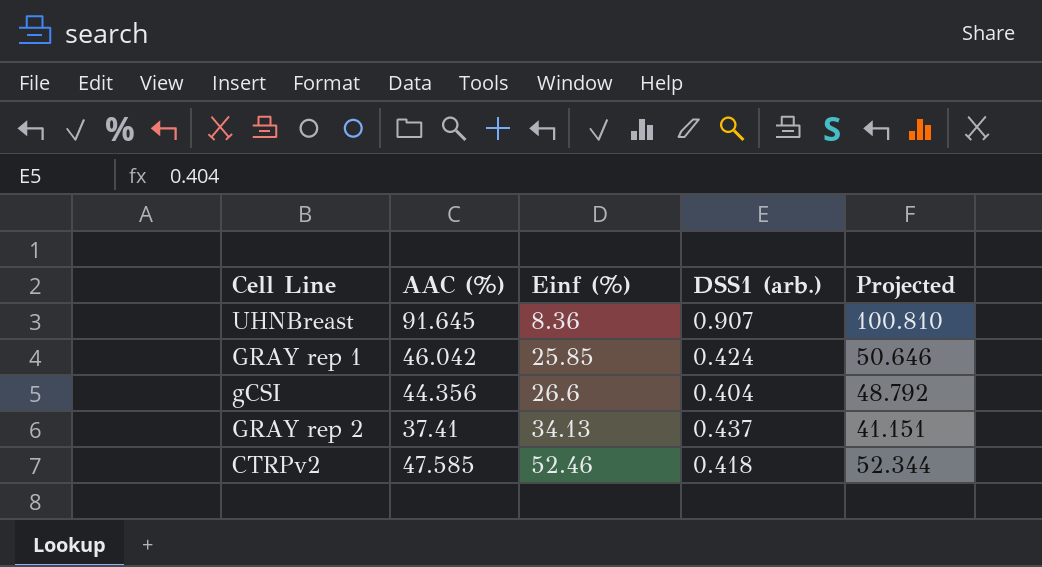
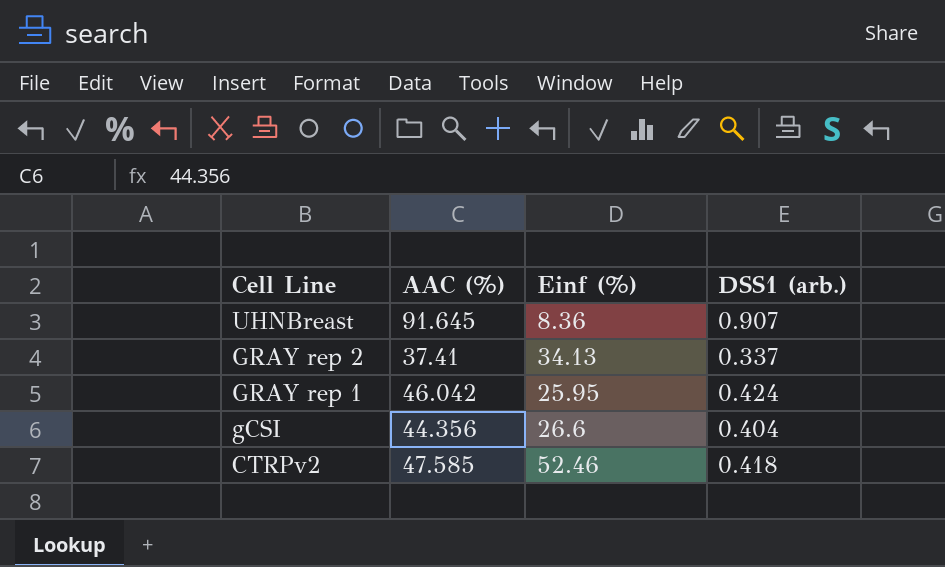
row order: Einf (%) ascending -> Cell Line descending
column Projected | formula: [AAC (%)] * 1.1 -> none
GRAY rep 2 | DSS1 (arb.): 0.437 -> 0.337
GRAY rep 1 | Einf (%): 25.85 -> 25.95

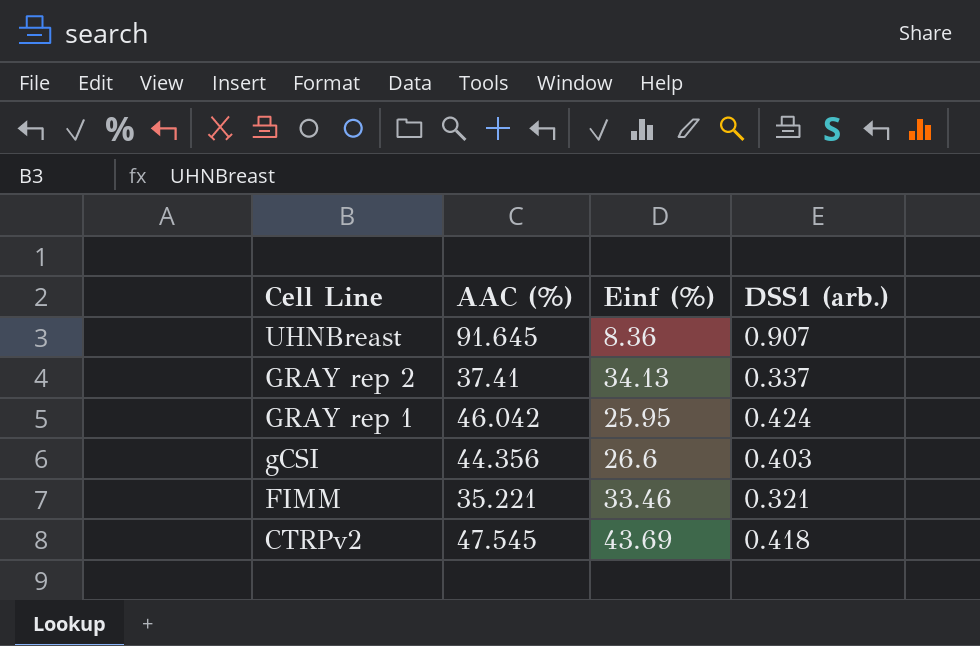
gCSI | DSS1 (arb.): 0.404 -> 0.403
row FIMM: none -> 35.221 | 33.46 | 0.321
CTRPv2 | AAC (%): 47.585 -> 47.545
CTRPv2 | Einf (%): 52.46 -> 43.69

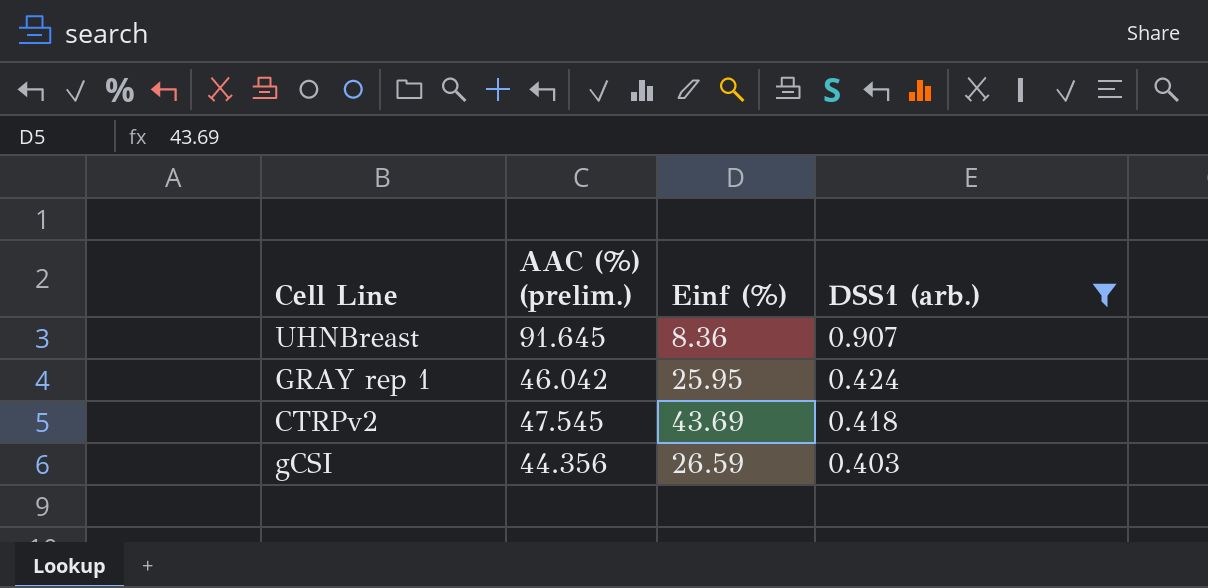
filter: none -> DSS1 (arb.) >= 0.403
row order: Cell Line descending -> DSS1 (arb.) descending
column name: AAC (%) -> AAC (%) (prelim.)
gCSI | Einf (%): 26.6 -> 26.59

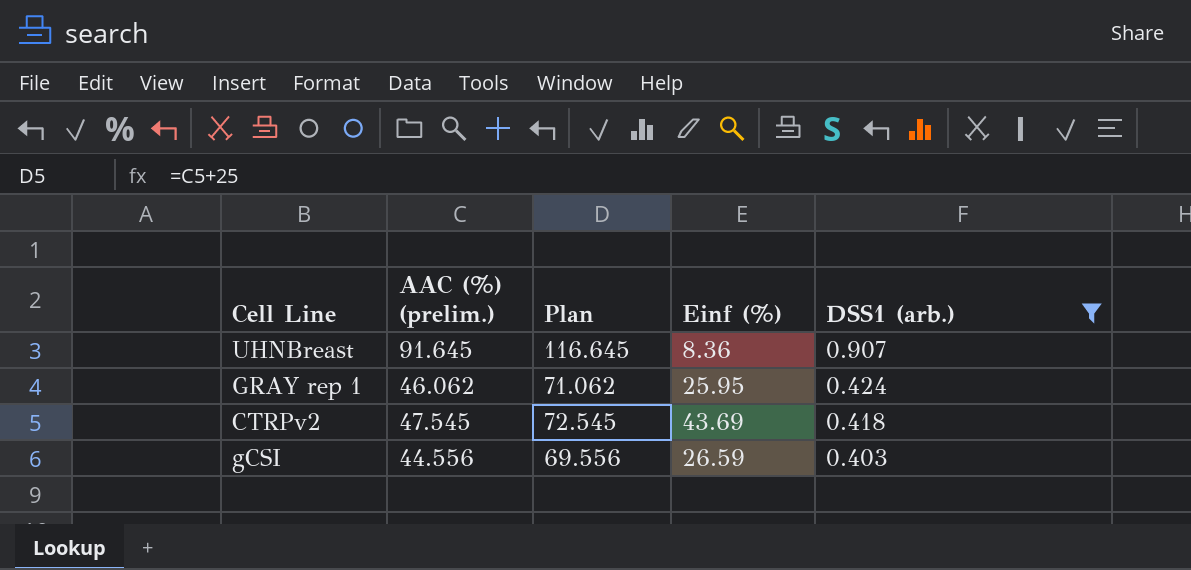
column Plan | formula: none -> [AAC (%) (prelim.)] + 25
GRAY rep 1 | AAC (%) (prelim.): 46.042 -> 46.062
gCSI | AAC (%) (prelim.): 44.356 -> 44.556

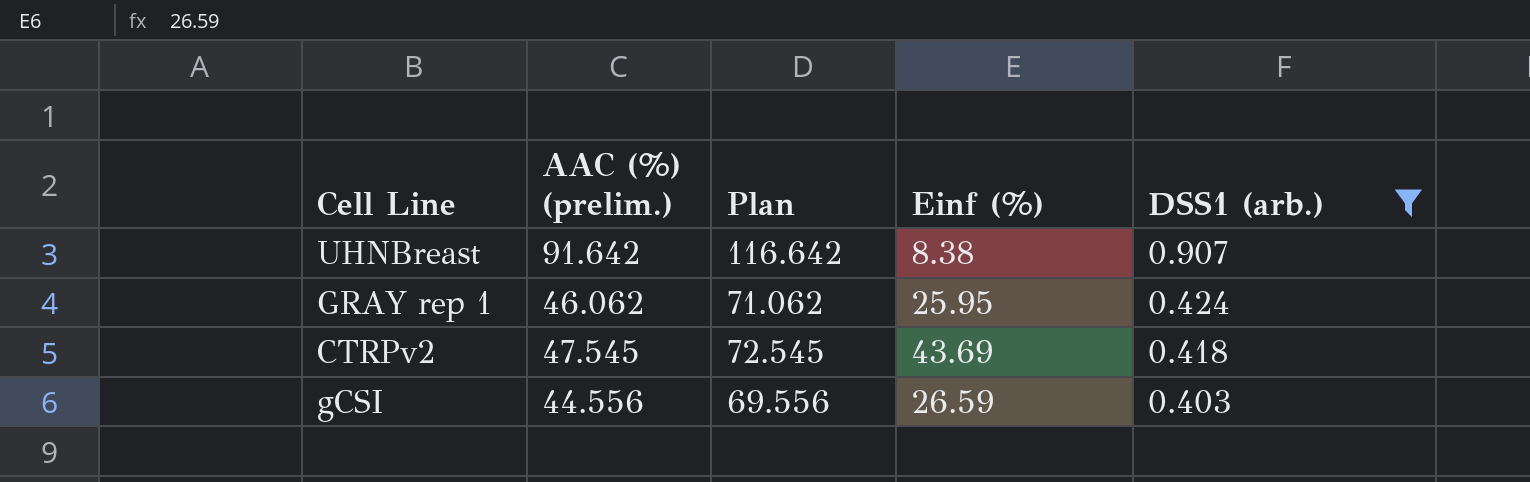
UHNBreast | AAC (%) (prelim.): 91.645 -> 91.642
UHNBreast | Plan: 116.645 -> 116.642
UHNBreast | Einf (%): 8.36 -> 8.38

